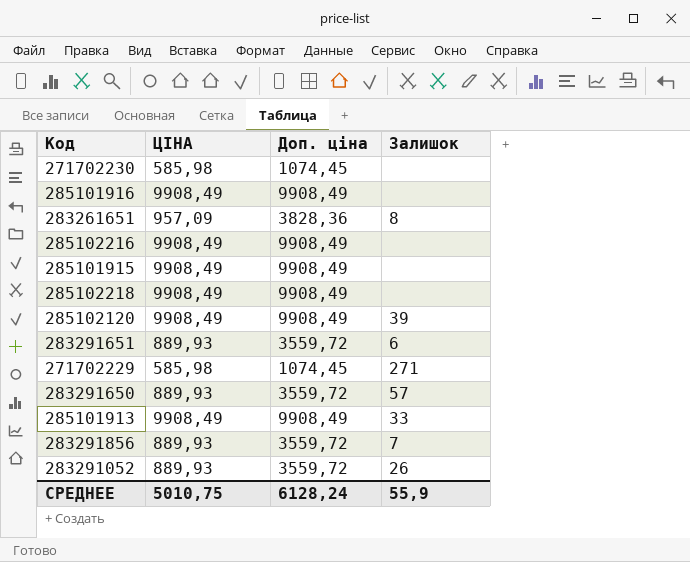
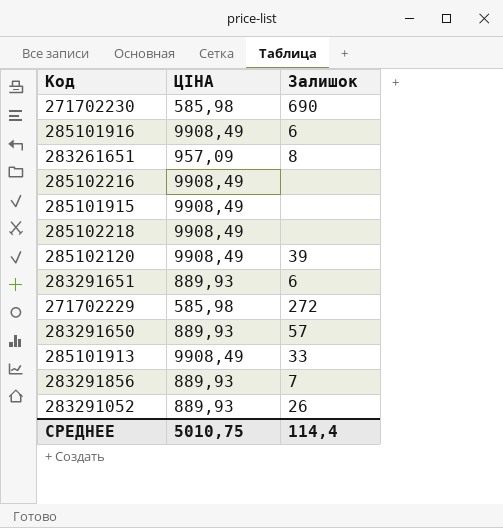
column Доп. ціна | position: 3 -> none
271702230 | Залишок: none -> 690
285101916 | Залишок: none -> 6
271702229 | Залишок: 271 -> 272
СРЕДНЕЕ | Залишок: 55,9 -> 114,4

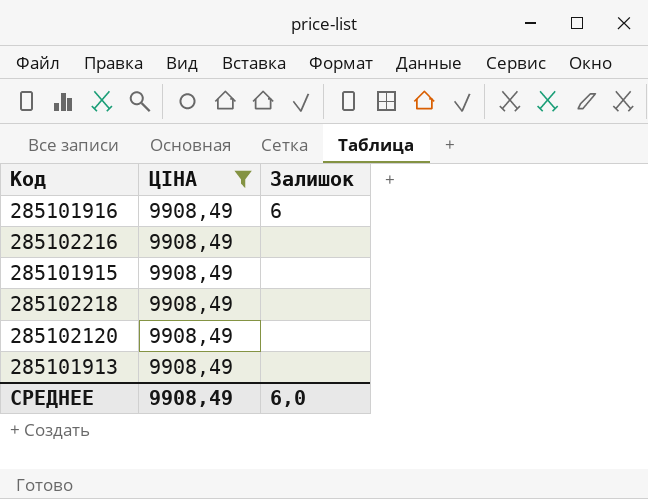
filter: none -> ЦІНА = 9908,49
285102120 | Залишок: 39 -> none
285101913 | Залишок: 33 -> none
СРЕДНЕЕ | ЦІНА: 5010,75 -> 9908,49
СРЕДНЕЕ | Залишок: 114,4 -> 6,0

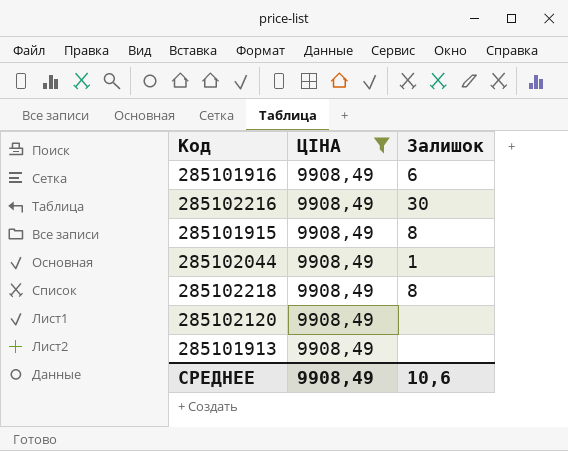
285102216 | Залишок: none -> 30
285101915 | Залишок: none -> 8
row 285102044: none -> 9908,49 | 1
285102218 | Залишок: none -> 8
СРЕДНЕЕ | Залишок: 6,0 -> 10,6

